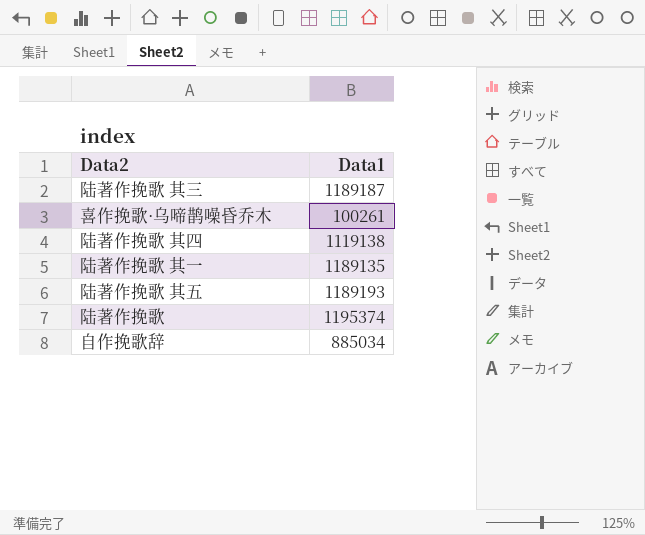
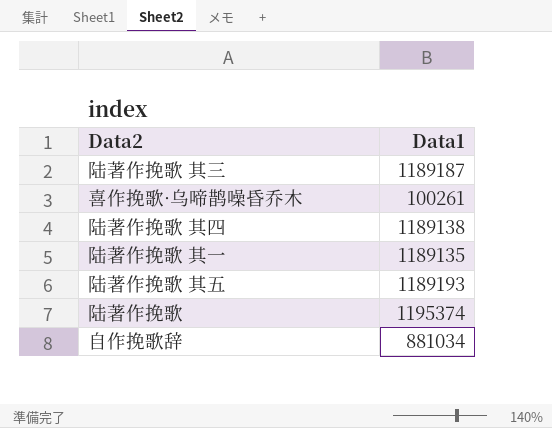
陆著作挽歌 其四 | Data1: 1119138 -> 1189138
自作挽歌辞 | Data1: 885034 -> 881034

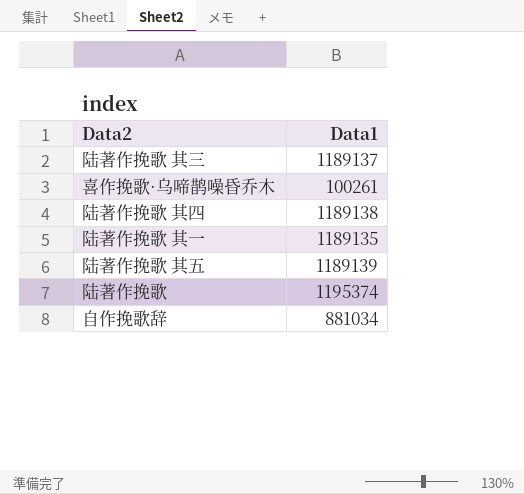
陆著作挽歌 其三 | Data1: 1189187 -> 1189137
陆著作挽歌 其五 | Data1: 1189193 -> 1189139

